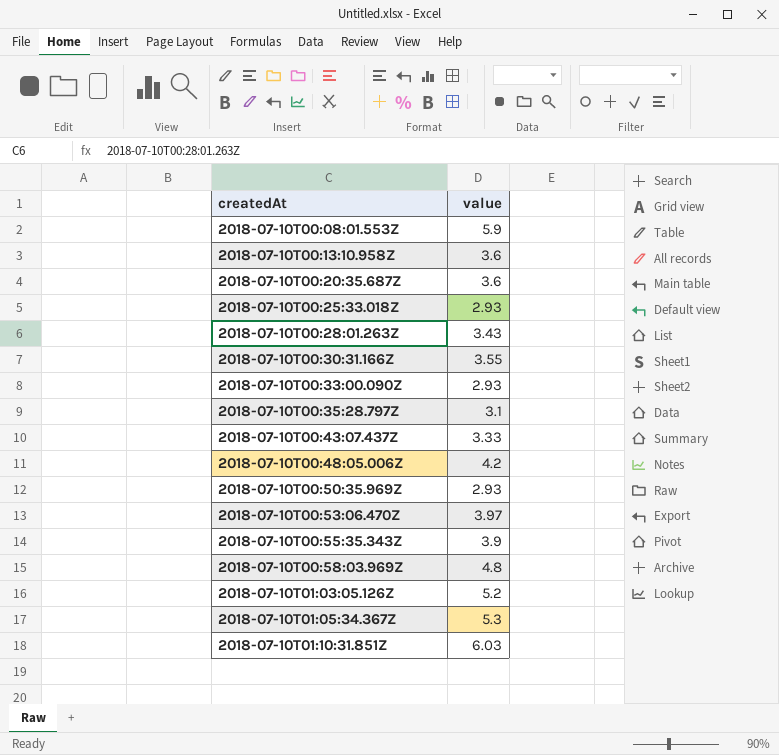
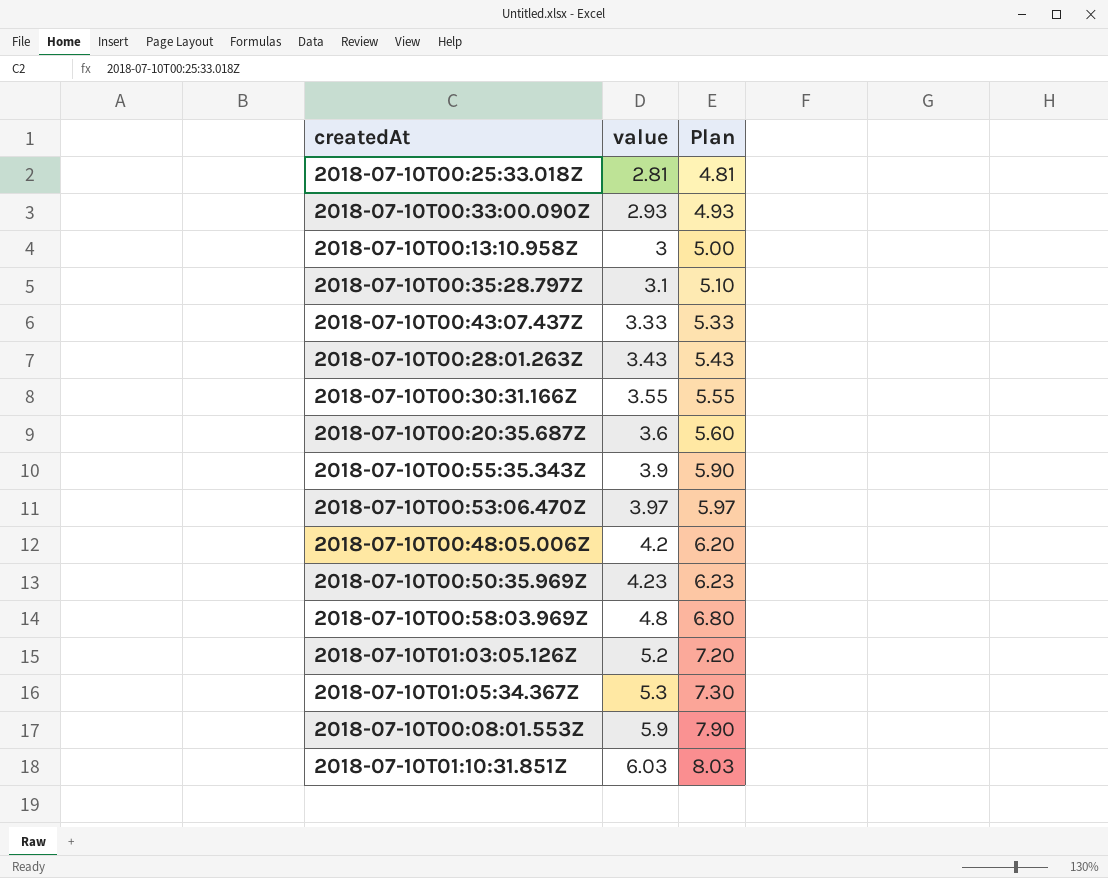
row order: createdAt ascending -> value ascending
column Plan | formula: none -> [value] + 2
2018-07-10T00:25:33.018Z | value: 2.93 -> 2.81
2018-07-10T00:13:10.958Z | value: 3.6 -> 3
2018-07-10T00:50:35.969Z | value: 2.93 -> 4.23

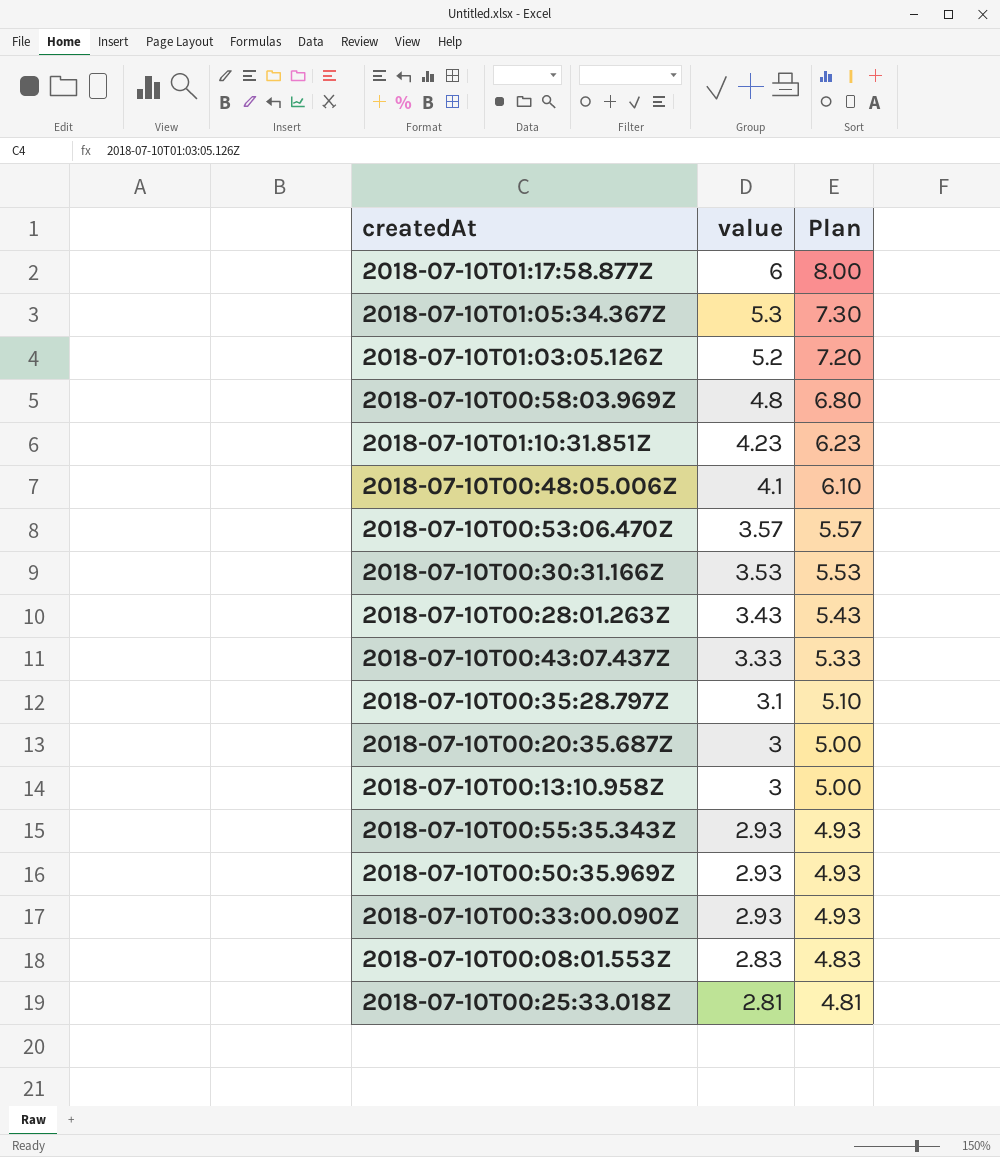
row order: value ascending -> value descending
row 2018-07-10T01:17:58.877Z: none -> 6 | 8.00
2018-07-10T01:10:31.851Z | value: 6.03 -> 4.23
2018-07-10T01:10:31.851Z | Plan: 8.03 -> 6.23
2018-07-10T00:48:05.006Z | value: 4.2 -> 4.1
2018-07-10T00:48:05.006Z | Plan: 6.20 -> 6.10
2018-07-10T00:53:06.470Z | value: 3.97 -> 3.57
2018-07-10T00:53:06.470Z | Plan: 5.97 -> 5.57
2018-07-10T00:30:31.166Z | value: 3.55 -> 3.53
2018-07-10T00:30:31.166Z | Plan: 5.55 -> 5.53
2018-07-10T00:20:35.687Z | value: 3.6 -> 3
2018-07-10T00:20:35.687Z | Plan: 5.60 -> 5.00
2018-07-10T00:55:35.343Z | value: 3.9 -> 2.93
2018-07-10T00:55:35.343Z | Plan: 5.90 -> 4.93
2018-07-10T00:50:35.969Z | value: 4.23 -> 2.93
2018-07-10T00:50:35.969Z | Plan: 6.23 -> 4.93
2018-07-10T00:08:01.553Z | value: 5.9 -> 2.83
2018-07-10T00:08:01.553Z | Plan: 7.90 -> 4.83

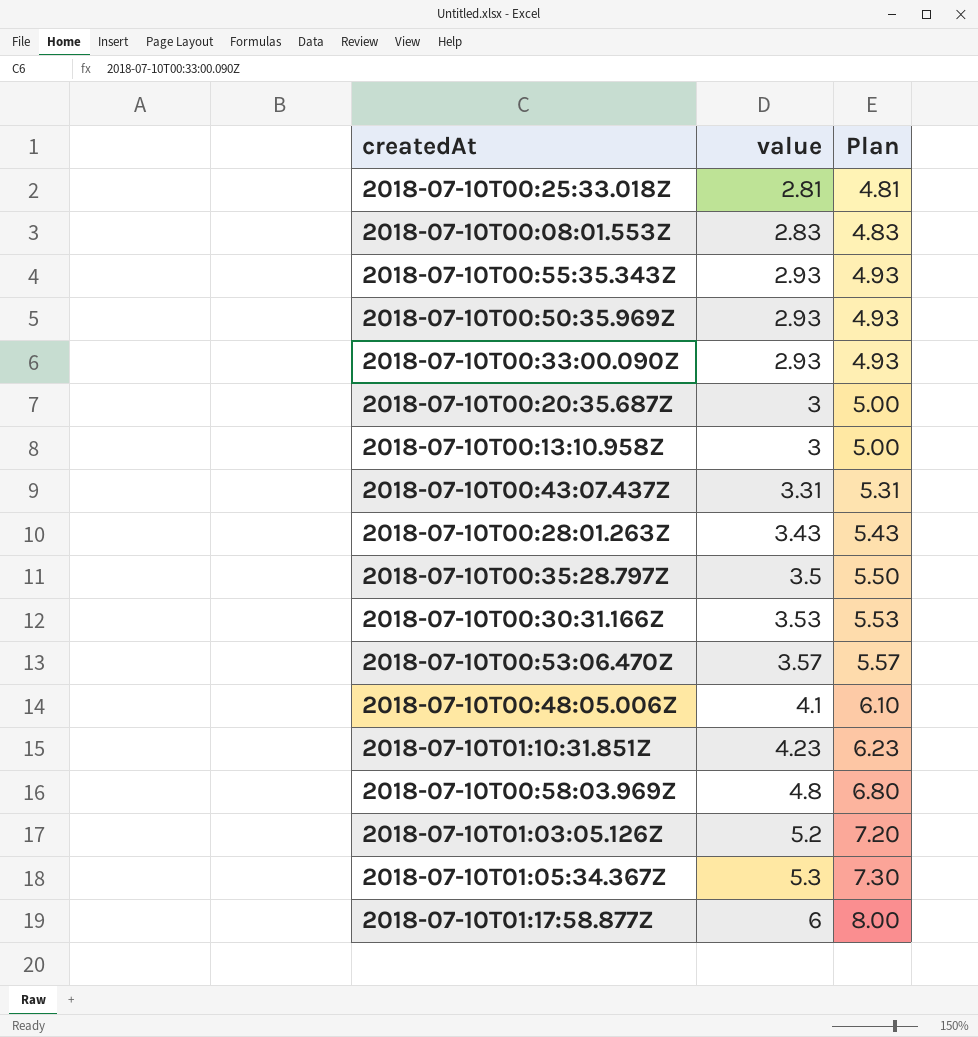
row order: value descending -> value ascending
2018-07-10T00:43:07.437Z | value: 3.33 -> 3.31
2018-07-10T00:43:07.437Z | Plan: 5.33 -> 5.31
2018-07-10T00:35:28.797Z | value: 3.1 -> 3.5
2018-07-10T00:35:28.797Z | Plan: 5.10 -> 5.50

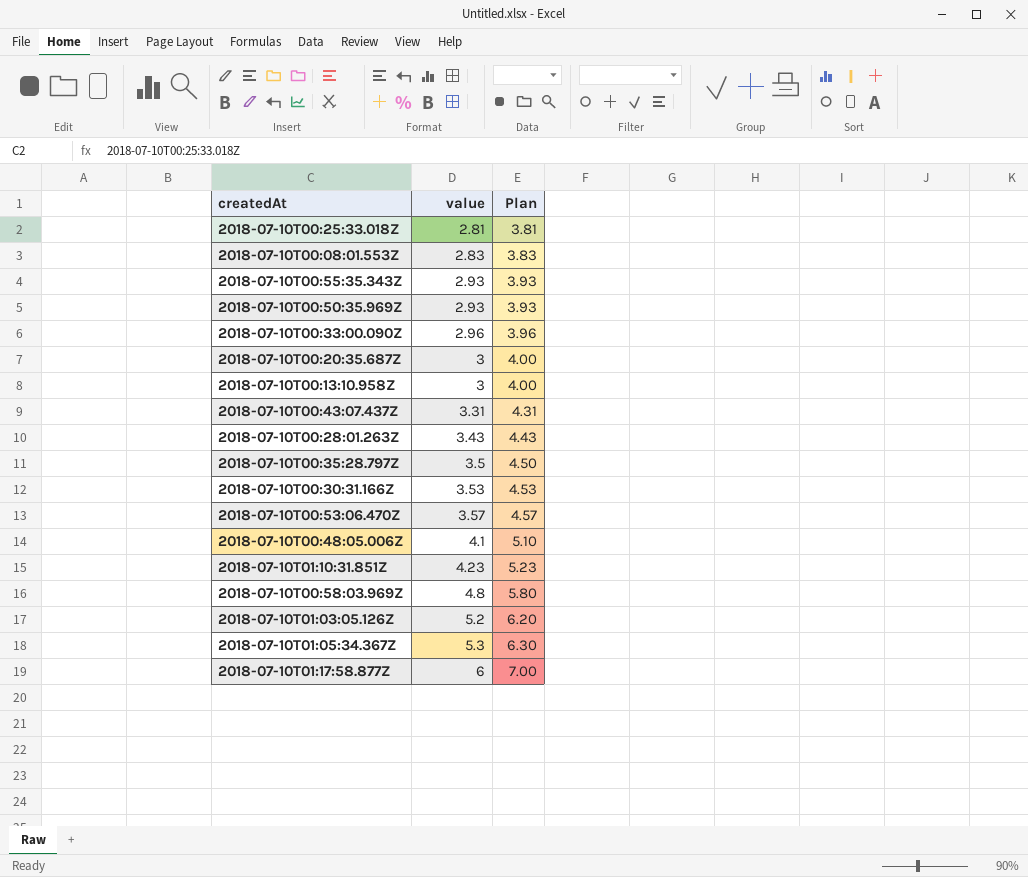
column Plan | formula: [value] + 2 -> [value] + 1
2018-07-10T00:33:00.090Z | value: 2.93 -> 2.96

